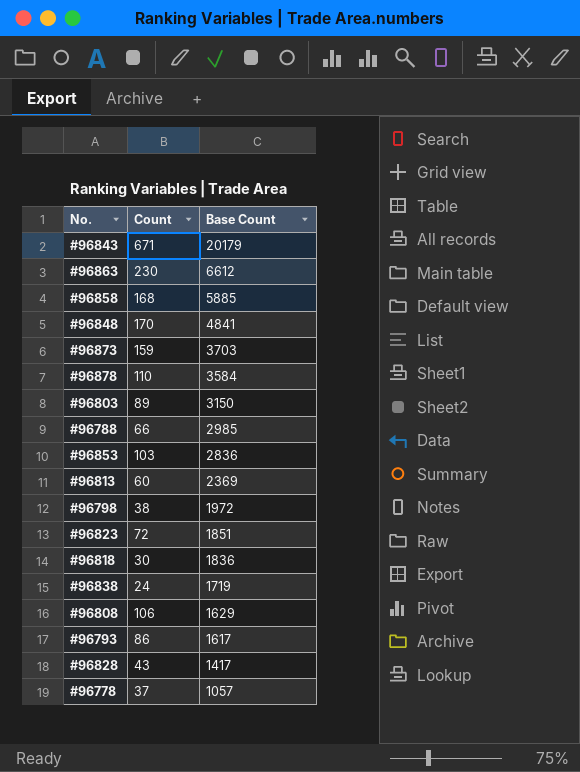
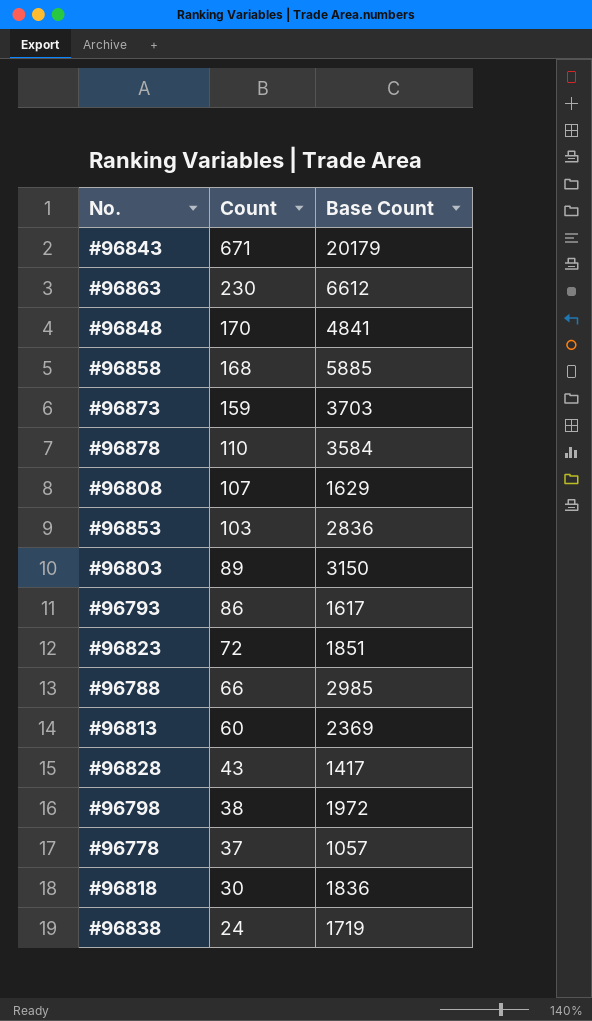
row order: Base Count descending -> Count descending
#96808 | Count: 106 -> 107

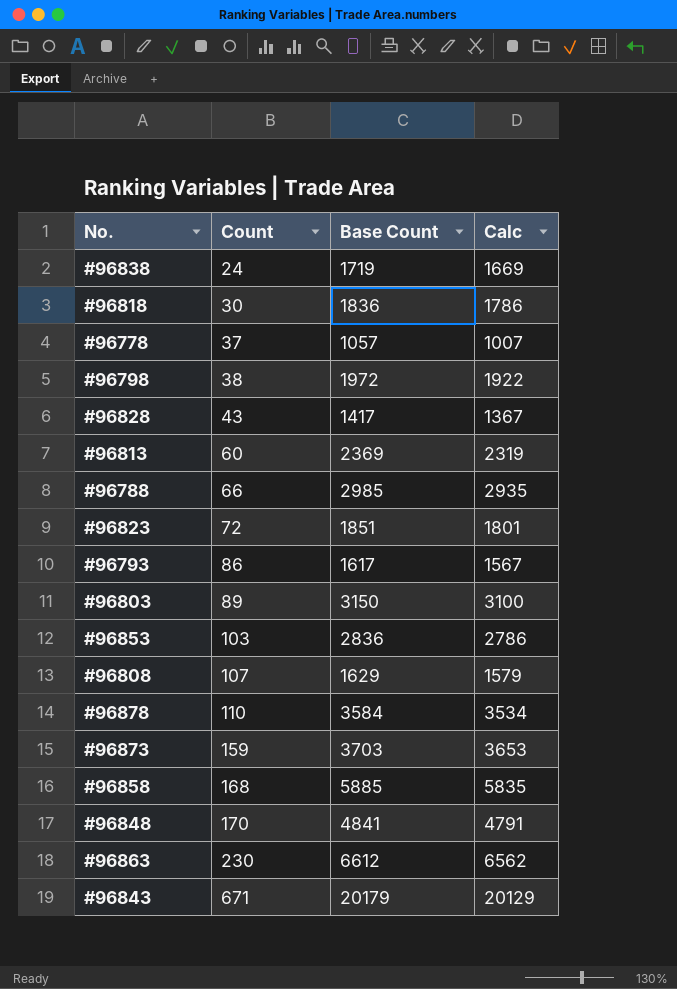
row order: Count descending -> Count ascending
column Calc | formula: none -> [Base Count] - 50

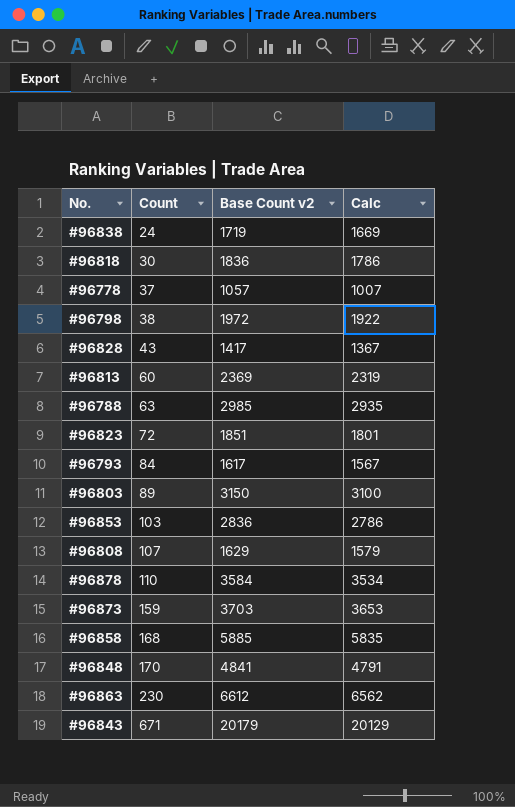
column name: Base Count -> Base Count v2
#96788 | Count: 66 -> 63
#96793 | Count: 86 -> 84

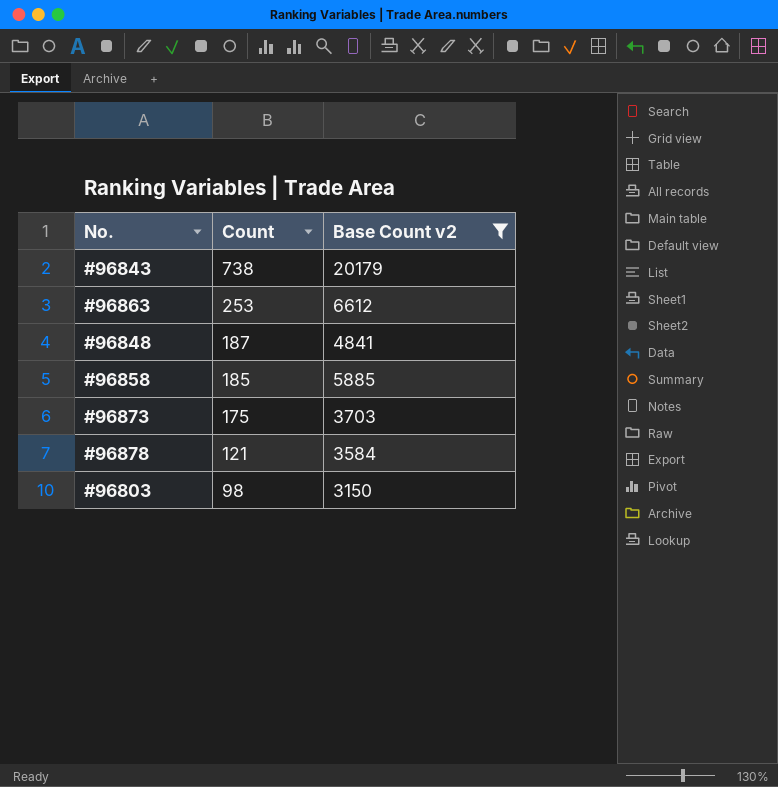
filter: none -> Base Count v2 >= 3150
row order: Count ascending -> Count descending
column Calc | formula: [Base Count v2] - 50 -> none
#96843 | Count: 671 -> 738
#96863 | Count: 230 -> 253
#96848 | Count: 170 -> 187
#96858 | Count: 168 -> 185
#96873 | Count: 159 -> 175
#96878 | Count: 110 -> 121
#96803 | Count: 89 -> 98

